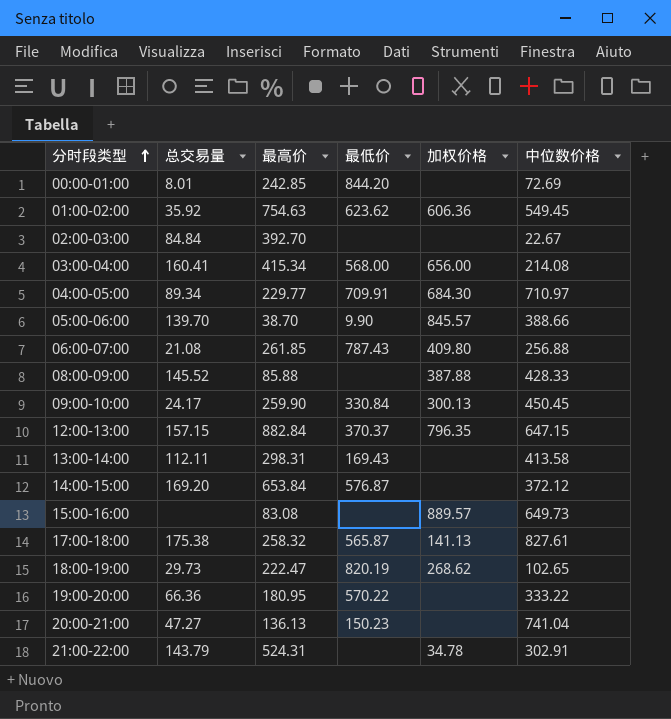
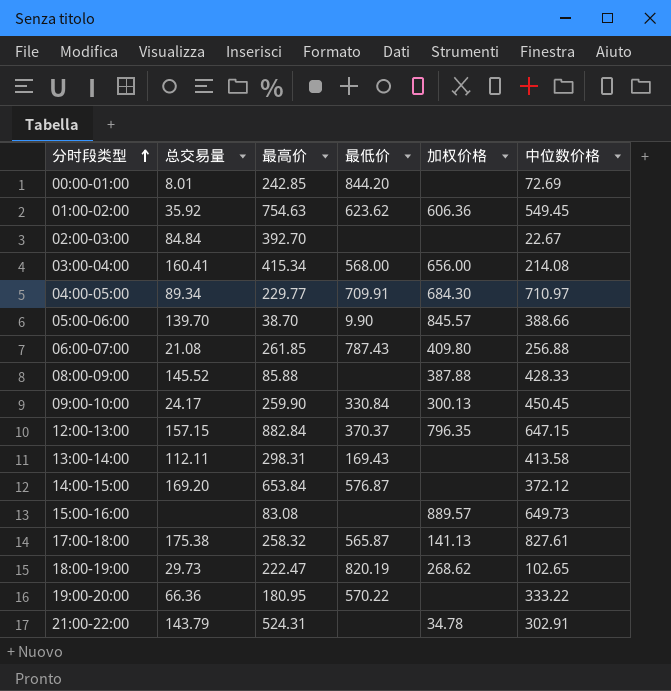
row 20:00-21:00: 47.27 | 136.13 | 150.23 | none | 741.04 -> none

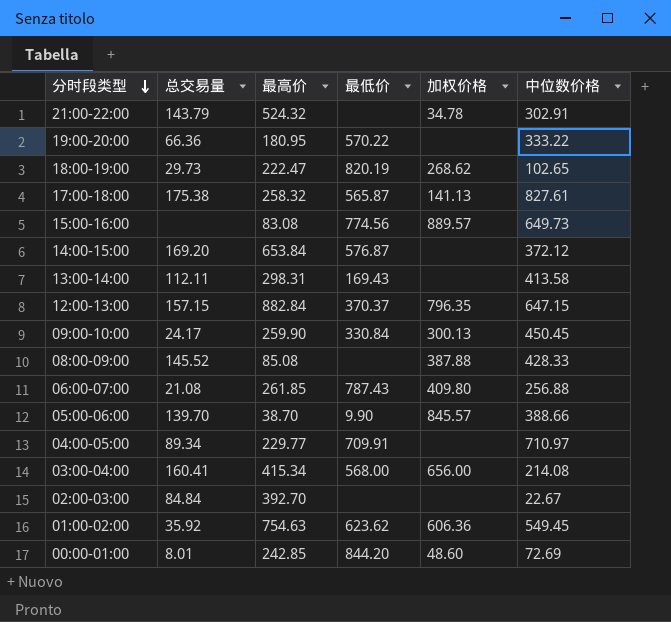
row order: 分时段类型 ascending -> 分时段类型 descending
21:00-22:00 | 最高价: 524.31 -> 524.32
15:00-16:00 | 最低价: none -> 774.56
08:00-09:00 | 最高价: 85.88 -> 85.08
04:00-05:00 | 加权价格: 684.30 -> none
00:00-01:00 | 加权价格: none -> 48.60

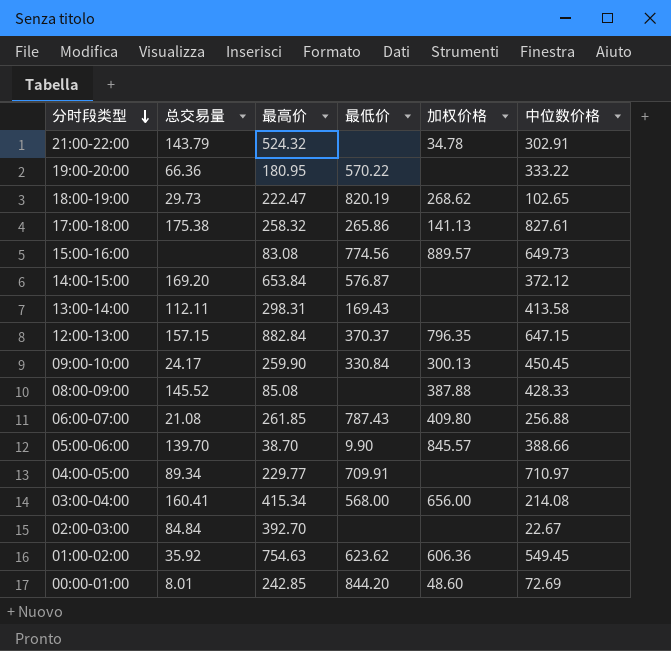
17:00-18:00 | 最低价: 565.87 -> 265.86

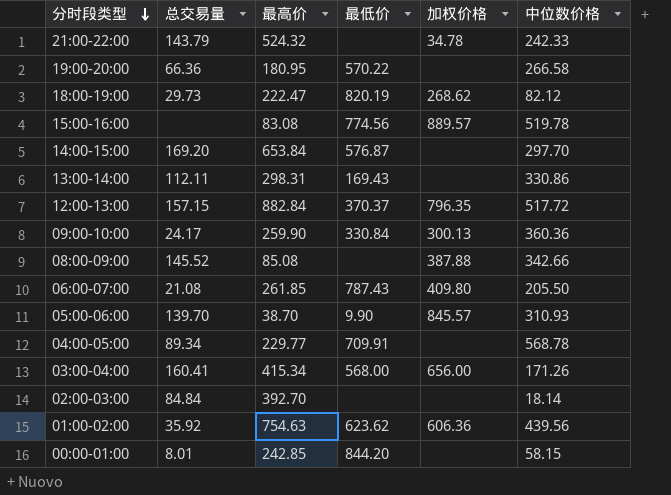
row 17:00-18:00: 175.38 | 258.32 | 265.86 | 141.13 | 827.61 -> none
21:00-22:00 | 中位数价格: 302.91 -> 242.33
19:00-20:00 | 中位数价格: 333.22 -> 266.58
18:00-19:00 | 中位数价格: 102.65 -> 82.12
15:00-16:00 | 中位数价格: 649.73 -> 519.78
14:00-15:00 | 中位数价格: 372.12 -> 297.70
13:00-14:00 | 中位数价格: 413.58 -> 330.86
12:00-13:00 | 中位数价格: 647.15 -> 517.72
09:00-10:00 | 中位数价格: 450.45 -> 360.36
08:00-09:00 | 中位数价格: 428.33 -> 342.66
06:00-07:00 | 中位数价格: 256.88 -> 205.50
05:00-06:00 | 中位数价格: 388.66 -> 310.93
04:00-05:00 | 中位数价格: 710.97 -> 568.78
03:00-04:00 | 中位数价格: 214.08 -> 171.26
02:00-03:00 | 中位数价格: 22.67 -> 18.14
01:00-02:00 | 中位数价格: 549.45 -> 439.56
00:00-01:00 | 加权价格: 48.60 -> none
00:00-01:00 | 中位数价格: 72.69 -> 58.15

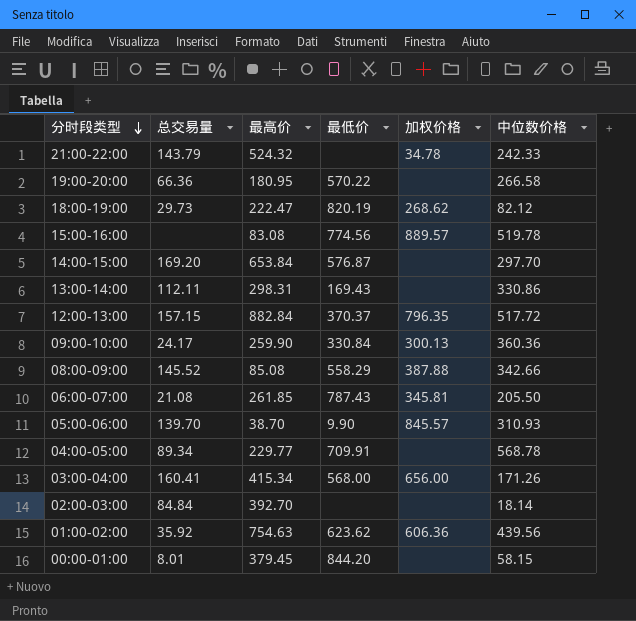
08:00-09:00 | 最低价: none -> 558.29
06:00-07:00 | 加权价格: 409.80 -> 345.81
00:00-01:00 | 最高价: 242.85 -> 379.45

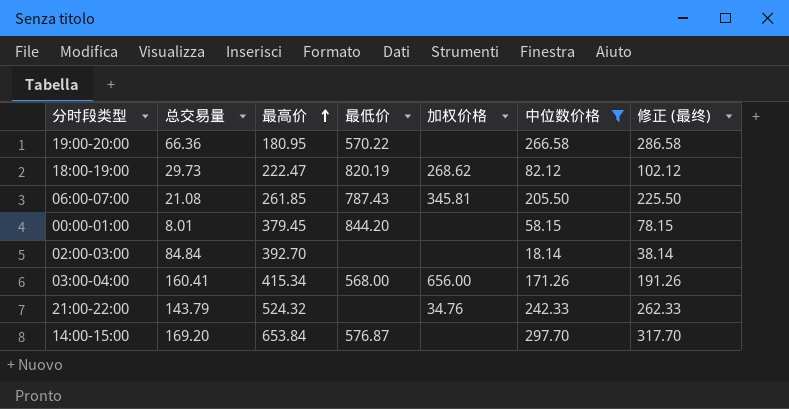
filter: none -> 中位数价格 <= 297.70
row order: 分时段类型 descending -> 最高价 ascending
column 修正 (最终) | formula: none -> [中位数价格] + 20
21:00-22:00 | 加权价格: 34.78 -> 34.76

